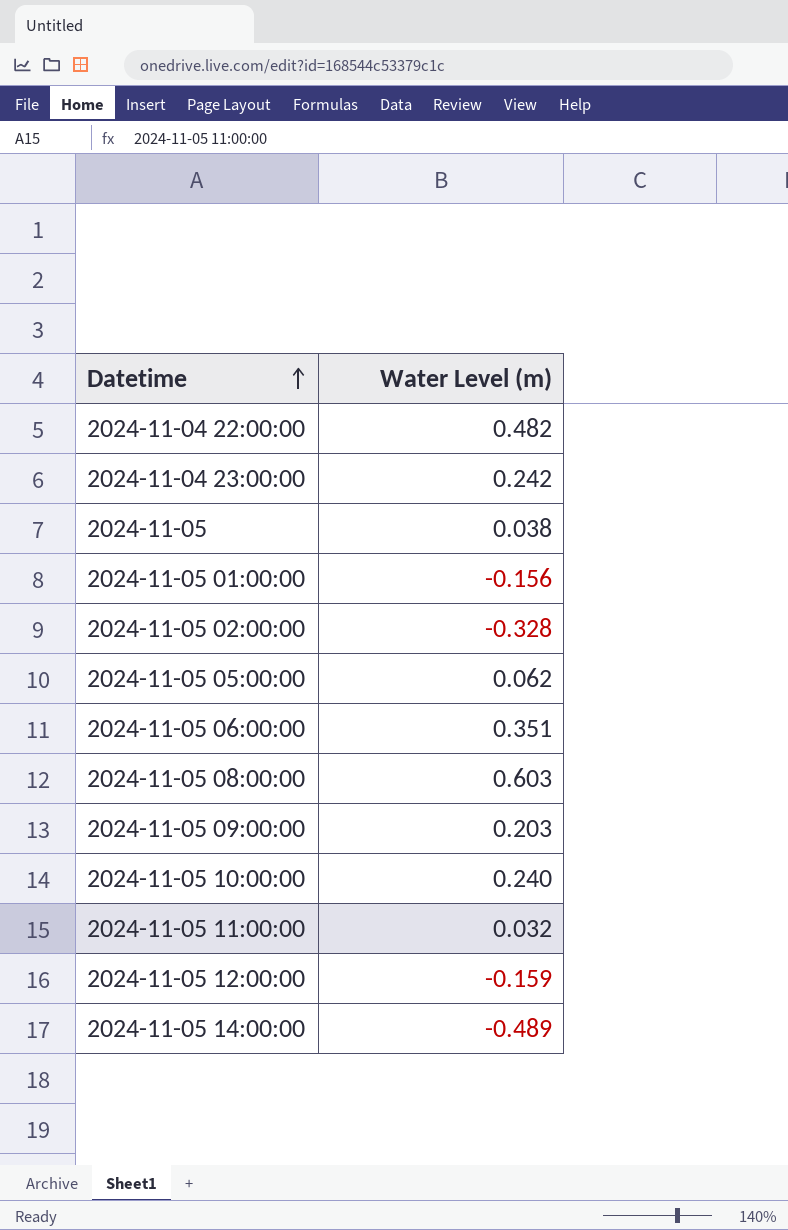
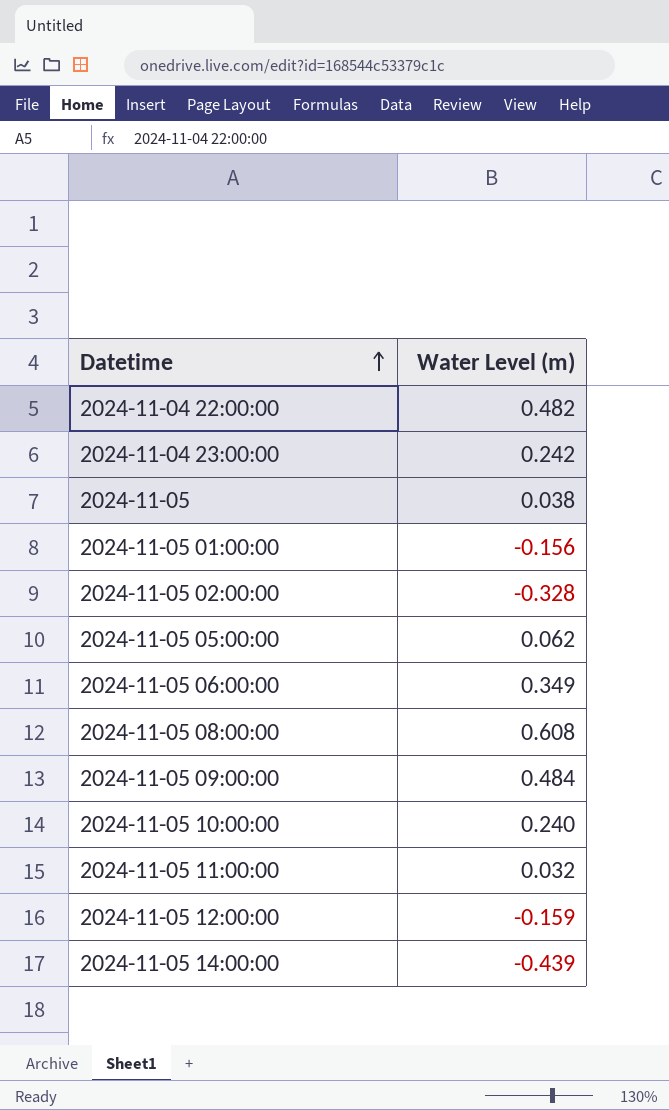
2024-11-05 06:00:00 | Water Level (m): 0.351 -> 0.349
2024-11-05 08:00:00 | Water Level (m): 0.603 -> 0.608
2024-11-05 09:00:00 | Water Level (m): 0.203 -> 0.484
2024-11-05 14:00:00 | Water Level (m): -0.489 -> -0.439

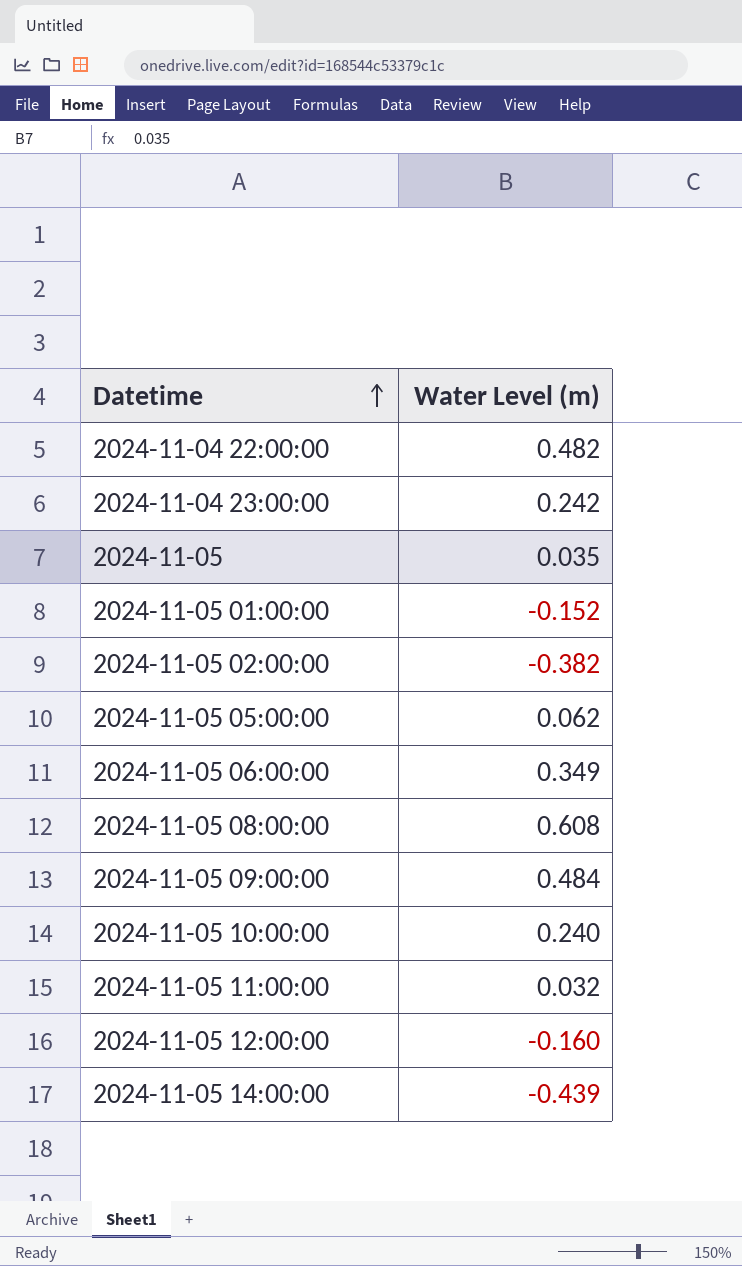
2024-11-05 | Water Level (m): 0.038 -> 0.035
2024-11-05 01:00:00 | Water Level (m): -0.156 -> -0.152
2024-11-05 02:00:00 | Water Level (m): -0.328 -> -0.382
2024-11-05 12:00:00 | Water Level (m): -0.159 -> -0.160

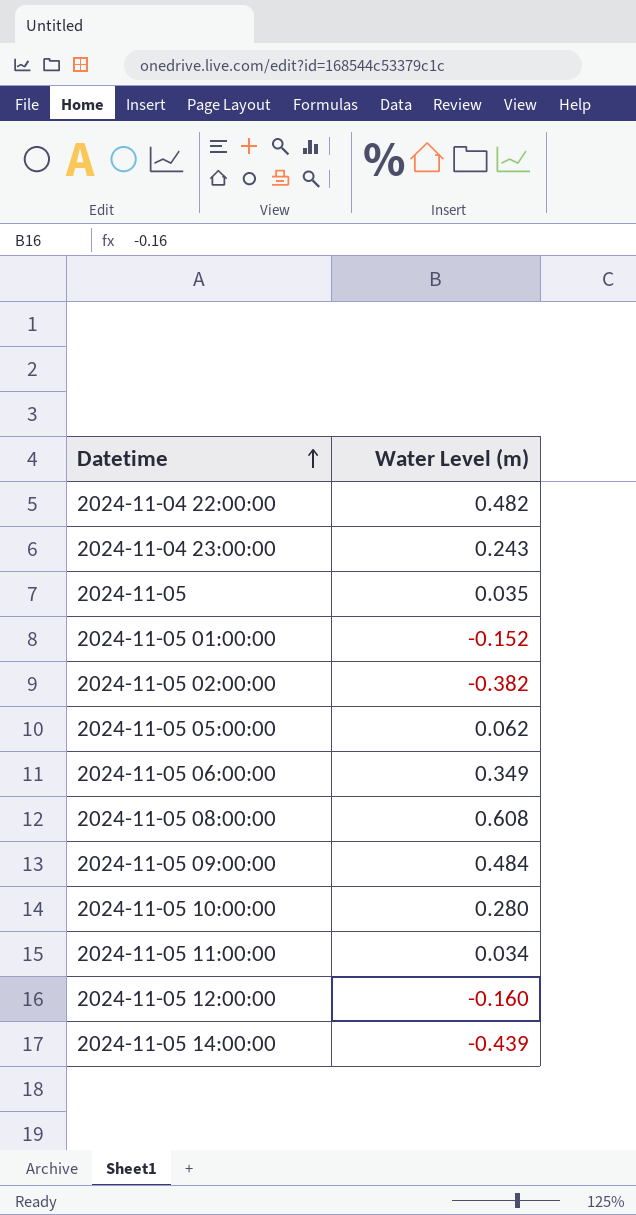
2024-11-04 23:00:00 | Water Level (m): 0.242 -> 0.243
2024-11-05 10:00:00 | Water Level (m): 0.240 -> 0.280
2024-11-05 11:00:00 | Water Level (m): 0.032 -> 0.034

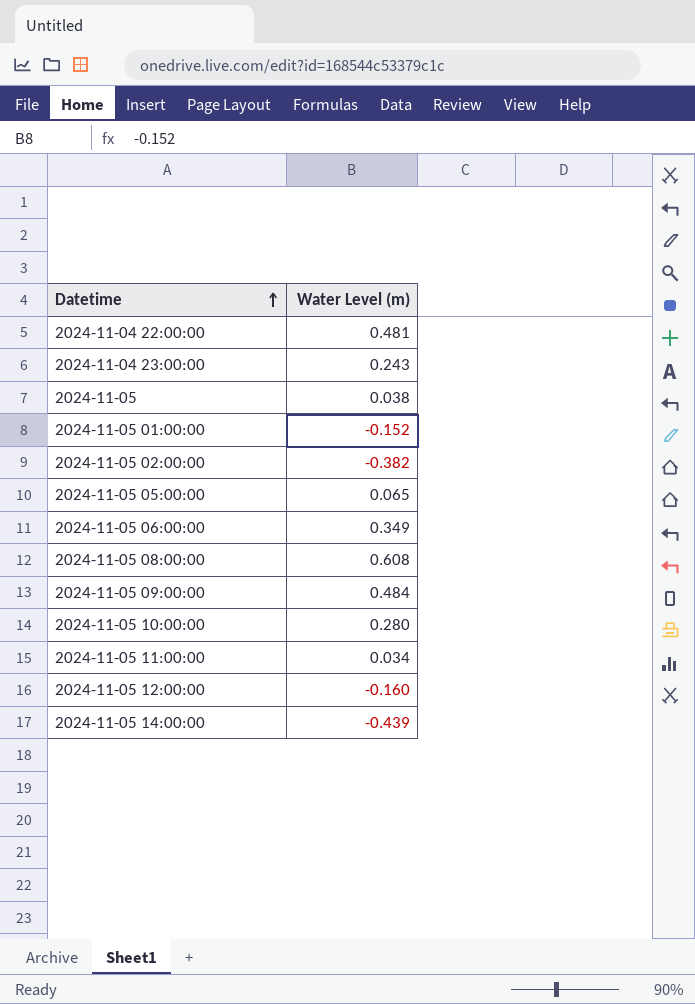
2024-11-04 22:00:00 | Water Level (m): 0.482 -> 0.481
2024-11-05 | Water Level (m): 0.035 -> 0.038
2024-11-05 05:00:00 | Water Level (m): 0.062 -> 0.065

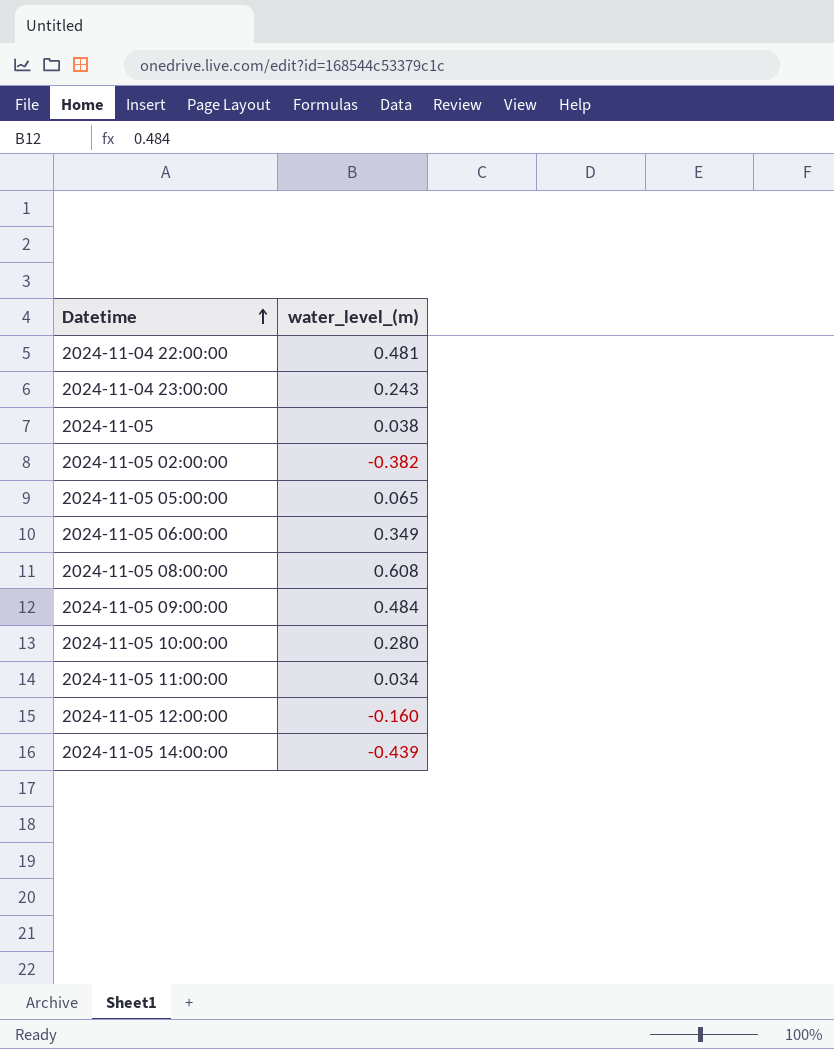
column name: Water Level (m) -> water_level_(m)
row 2024-11-05 01:00:00: -0.152 -> none

